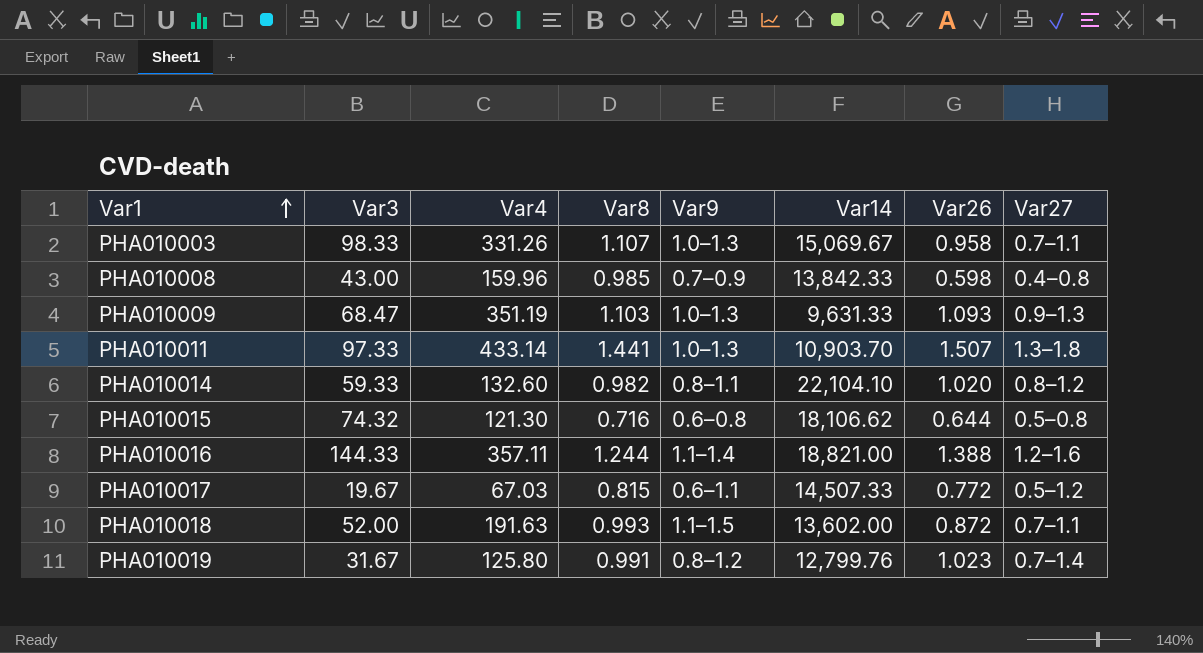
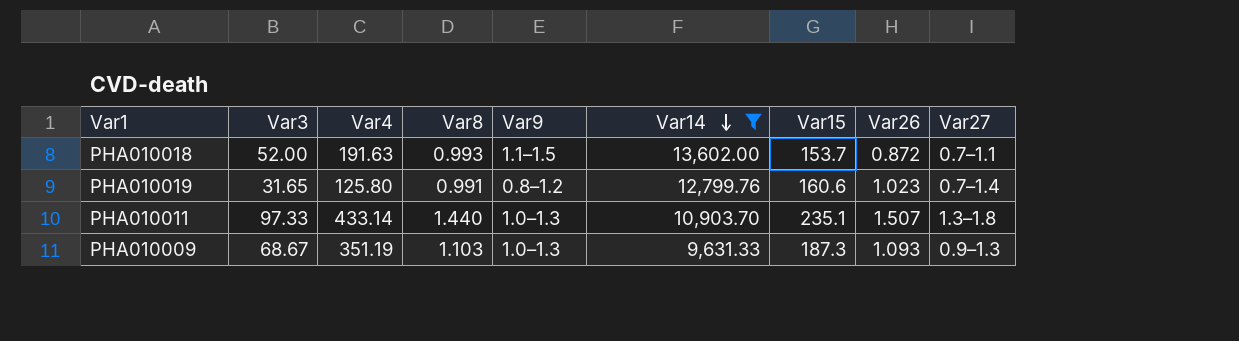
filter: none -> Var14 <= 13,602.00
row order: Var1 ascending -> Var14 descending
column Var15 | position: none -> 7
PHA010019 | Var3: 31.67 -> 31.65
PHA010011 | Var8: 1.441 -> 1.440
PHA010009 | Var3: 68.47 -> 68.67

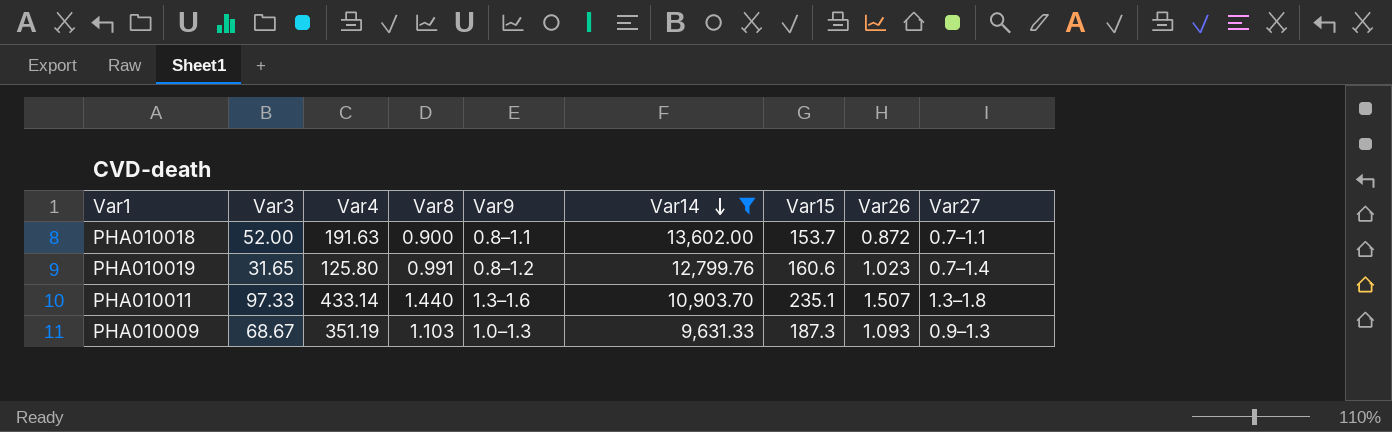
PHA010018 | Var8: 0.993 -> 0.900
PHA010018 | Var9: 1.1–1.5 -> 0.8–1.1
PHA010011 | Var9: 1.0–1.3 -> 1.3–1.6

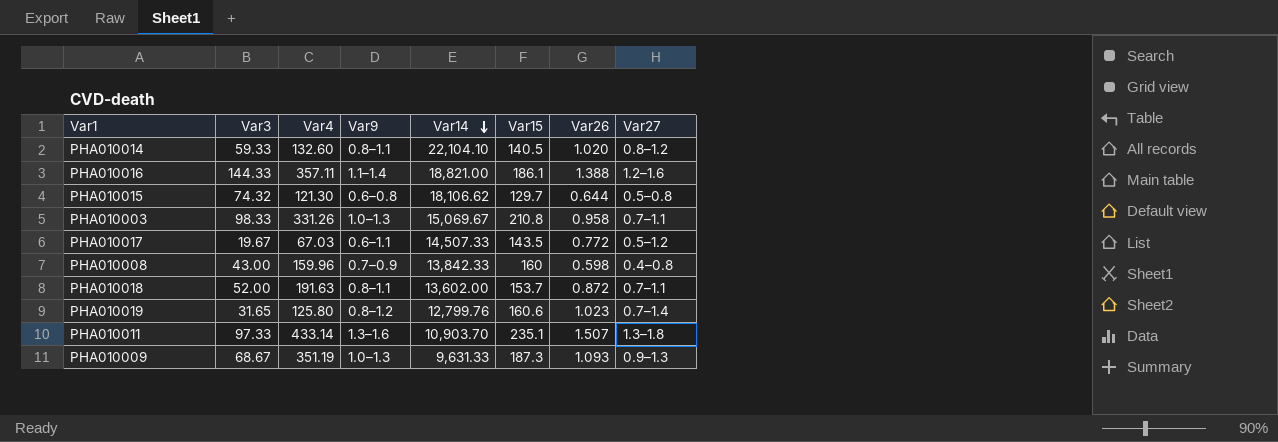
filter: Var14 <= 13,602.00 -> none
column Var8 | position: 4 -> none

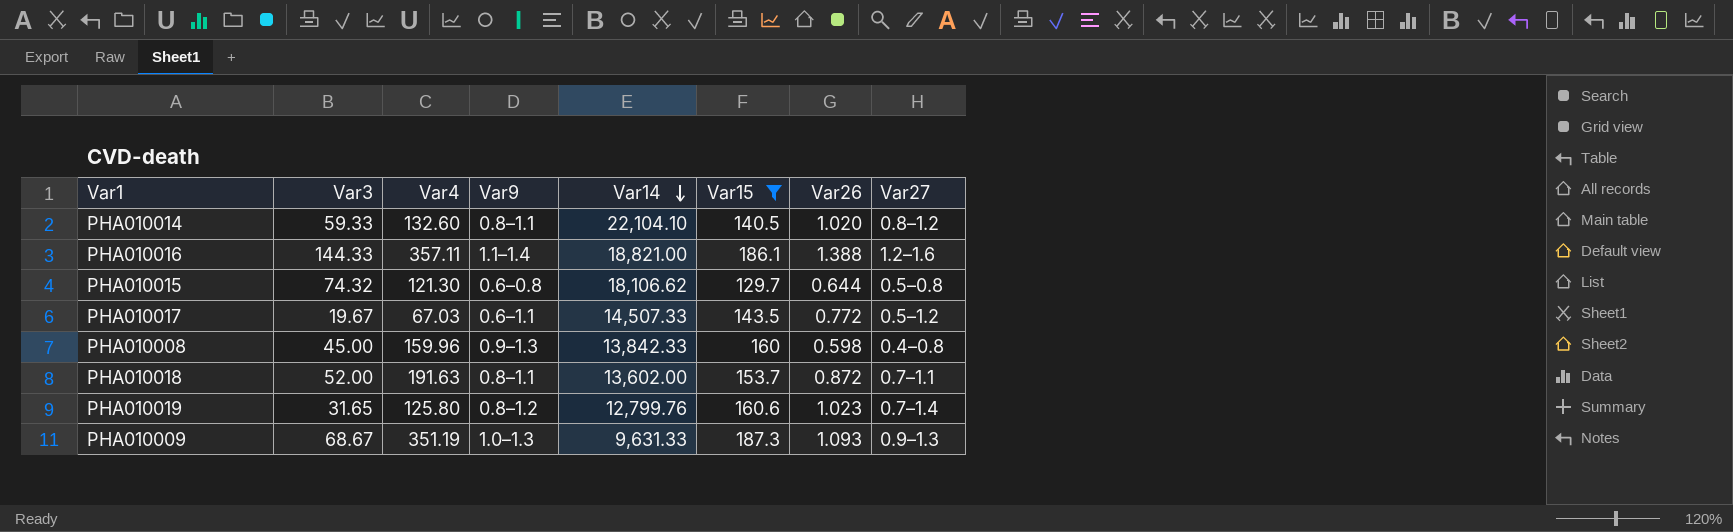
filter: none -> Var15 <= 187.3
PHA010008 | Var3: 43.00 -> 45.00
PHA010008 | Var9: 0.7–0.9 -> 0.9–1.3

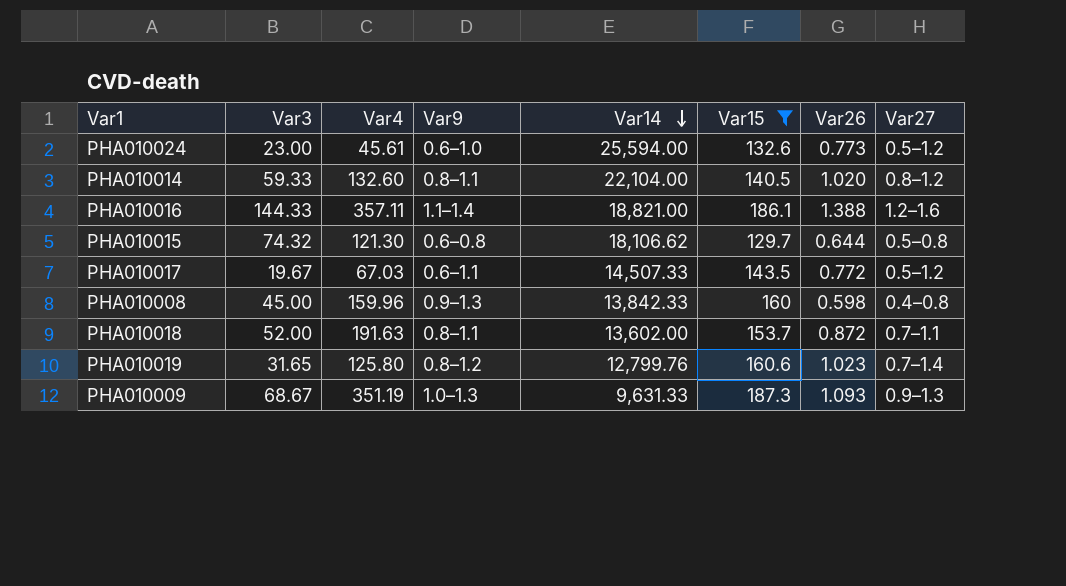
row PHA010024: none -> 23.00 | 45.61 | 0.6–1.0 | 25,594.00 | 132.6 | 0.773 | 0.5–1.2
PHA010014 | Var14: 22,104.10 -> 22,104.00

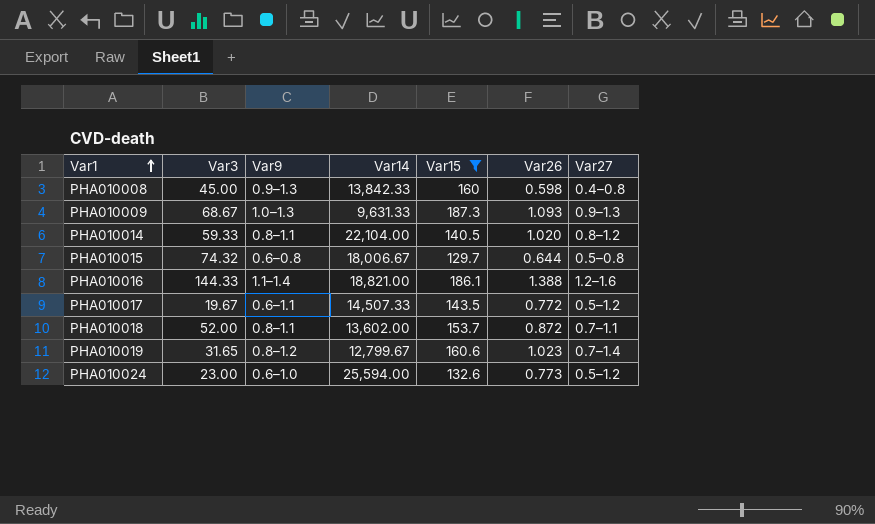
row order: Var14 descending -> Var1 ascending
column Var4 | position: 3 -> none
PHA010015 | Var14: 18,106.62 -> 18,006.67
PHA010019 | Var14: 12,799.76 -> 12,799.67

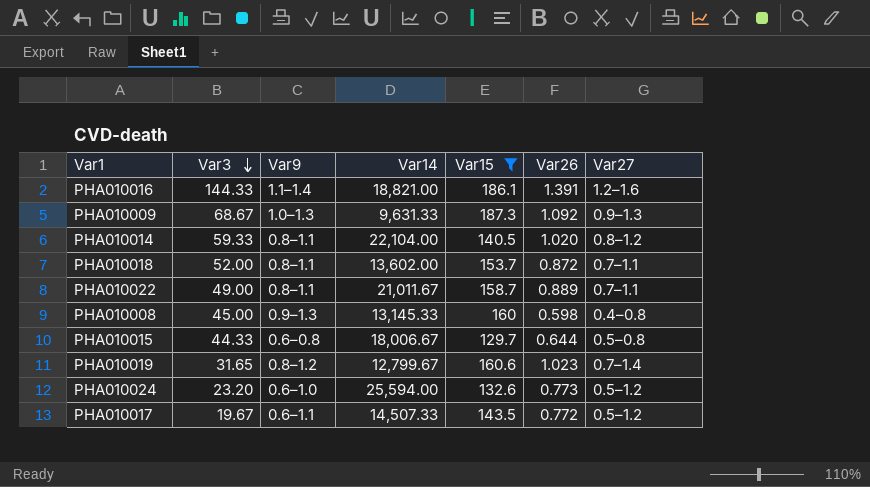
row order: Var1 ascending -> Var3 descending
PHA010016 | Var26: 1.388 -> 1.391
PHA010009 | Var26: 1.093 -> 1.092
row PHA010022: none -> 49.00 | 0.8–1.1 | 21,011.67 | 158.7 | 0.889 | 0.7–1.1
PHA010008 | Var14: 13,842.33 -> 13,145.33
PHA010015 | Var3: 74.32 -> 44.33
PHA010024 | Var3: 23.00 -> 23.20

